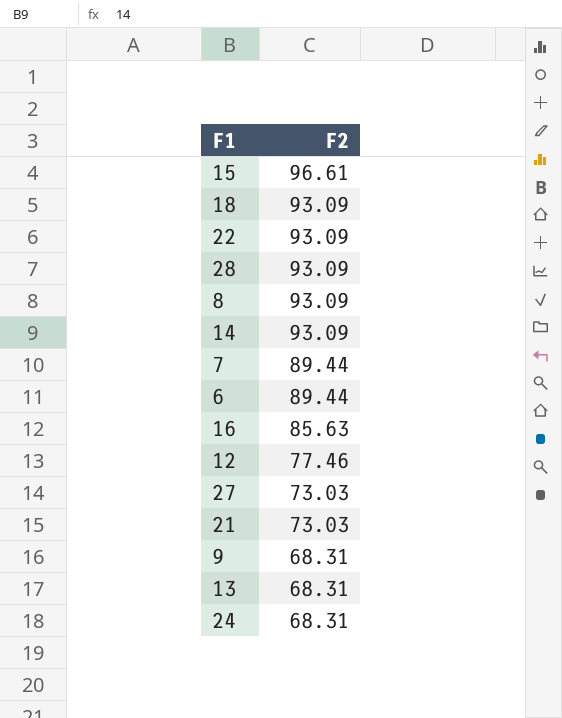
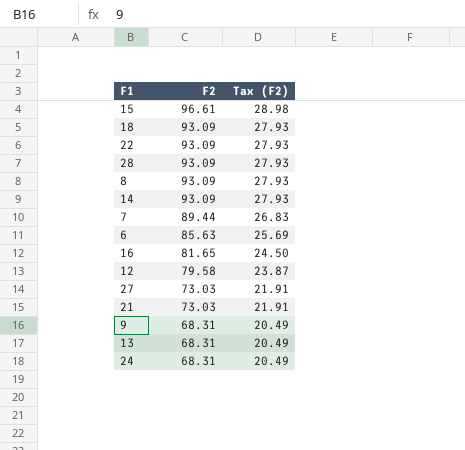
column Tax (F2) | formula: none -> [F2] * 0.3
6 | F2: 89.44 -> 85.63
16 | F2: 85.63 -> 81.65
12 | F2: 77.46 -> 79.58

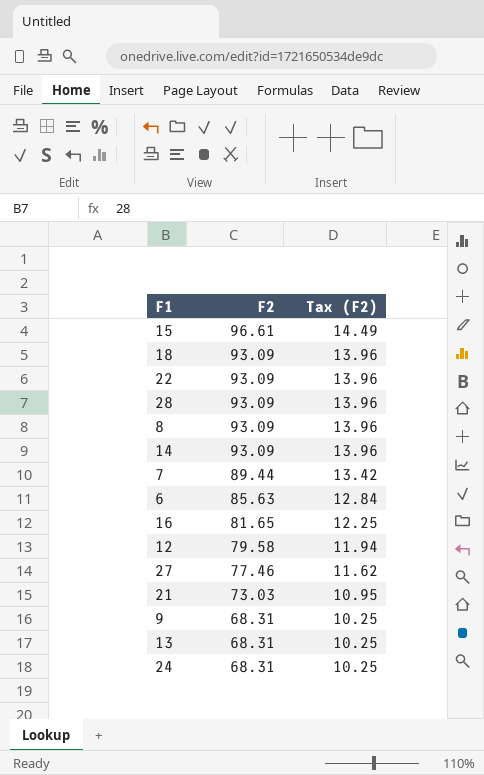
column Tax (F2) | formula: [F2] * 0.3 -> [F2] * 0.15
27 | F2: 73.03 -> 77.46

